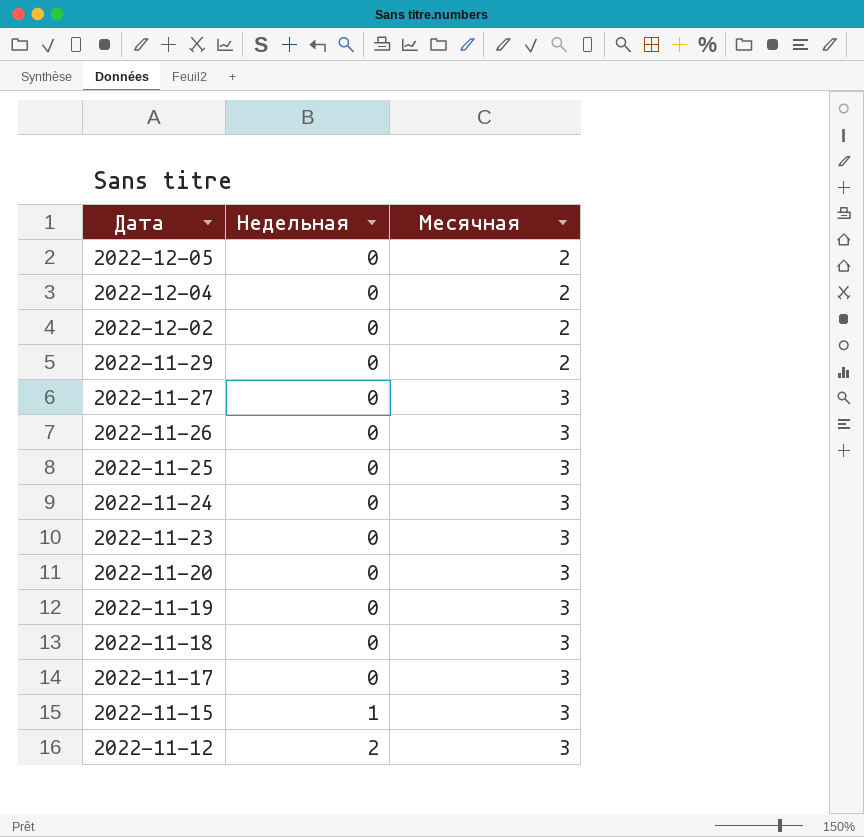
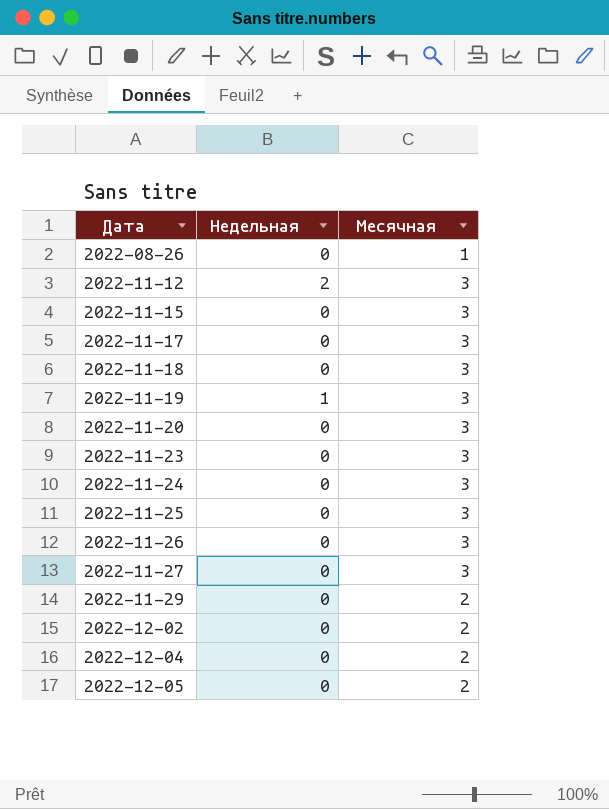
row order: Дата descending -> Дата ascending
row 2022-08-26: none -> 0 | 1
2022-11-15 | Недельная: 1 -> 0
2022-11-19 | Недельная: 0 -> 1

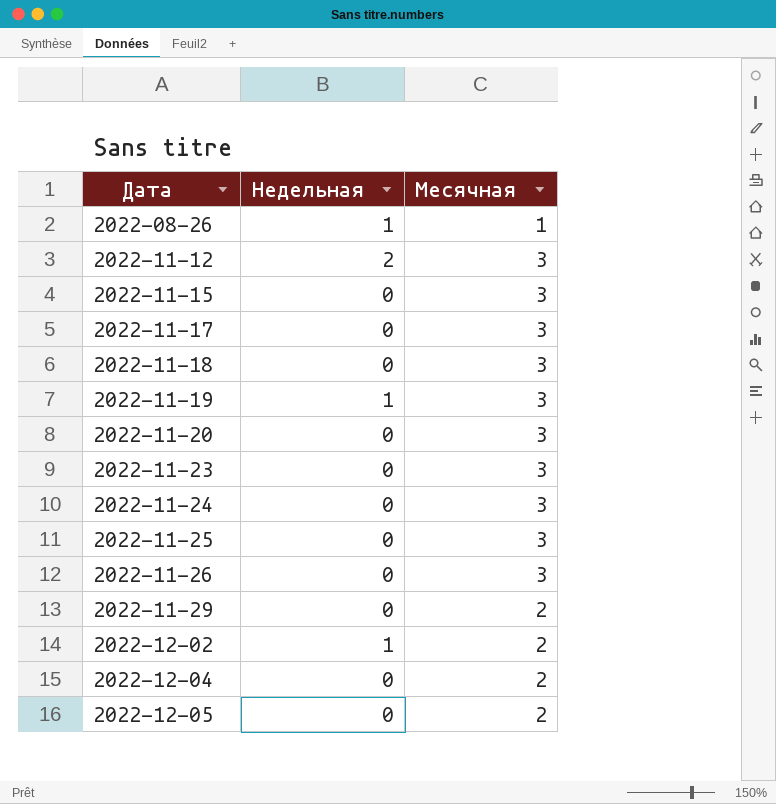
row 2022-11-27: 0 | 3 -> none
2022-08-26 | Недельная: 0 -> 1
2022-12-02 | Недельная: 0 -> 1

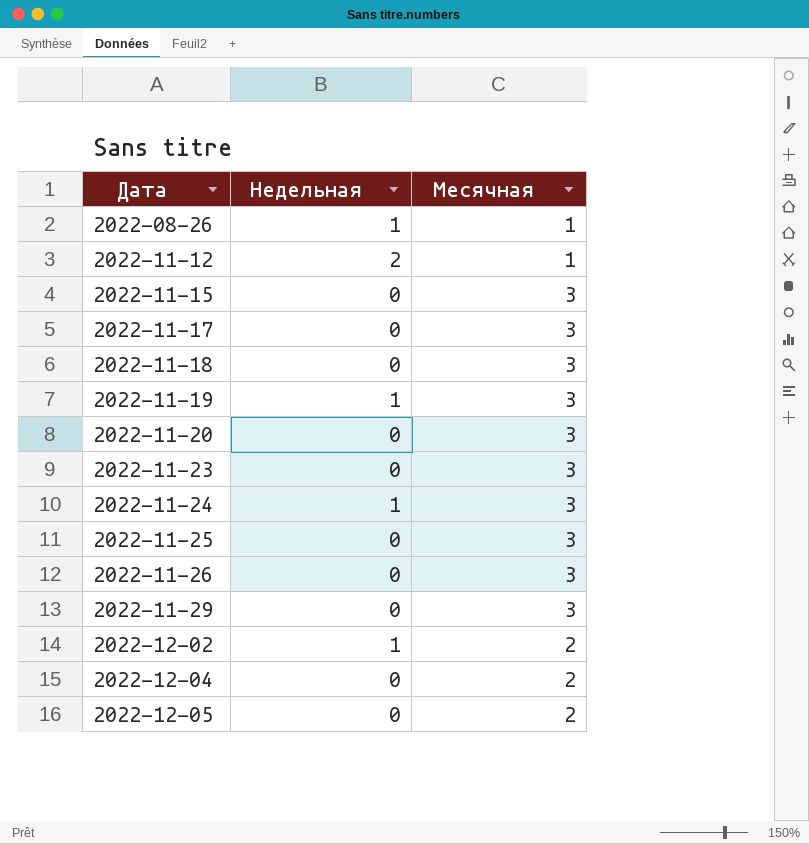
2022-11-12 | Месячная: 3 -> 1
2022-11-24 | Недельная: 0 -> 1
2022-11-29 | Месячная: 2 -> 3

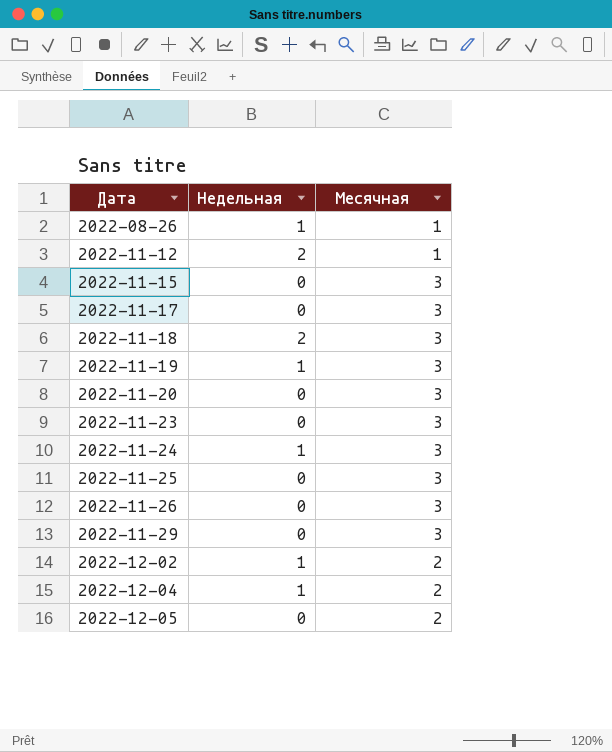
2022-11-18 | Недельная: 0 -> 2
2022-12-04 | Недельная: 0 -> 1

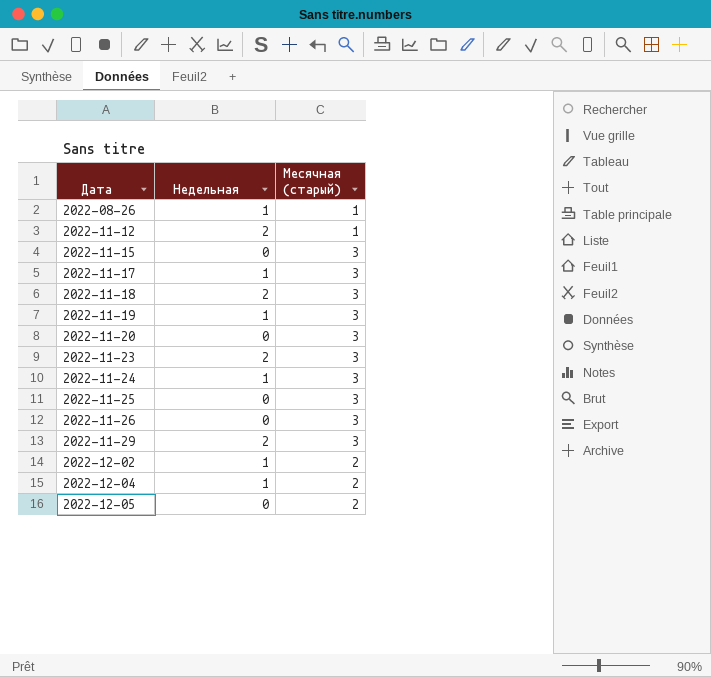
column name: Месячная -> Месячная (старый)
2022-11-17 | Недельная: 0 -> 1
2022-11-23 | Недельная: 0 -> 2
2022-11-29 | Недельная: 0 -> 2

